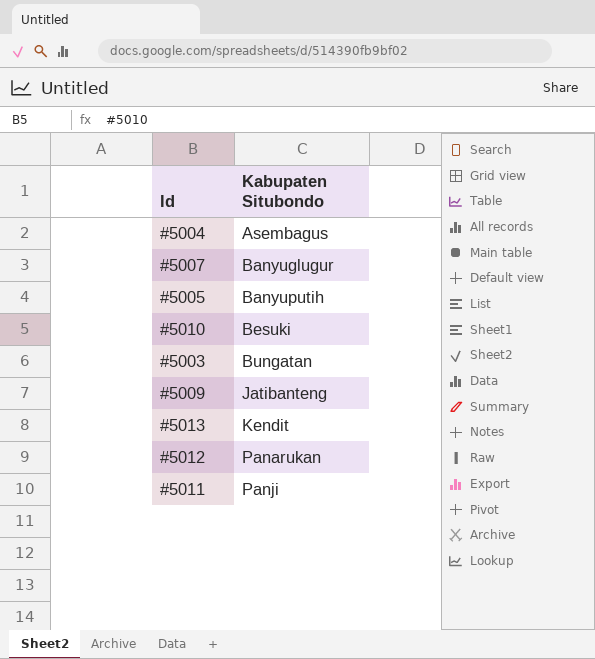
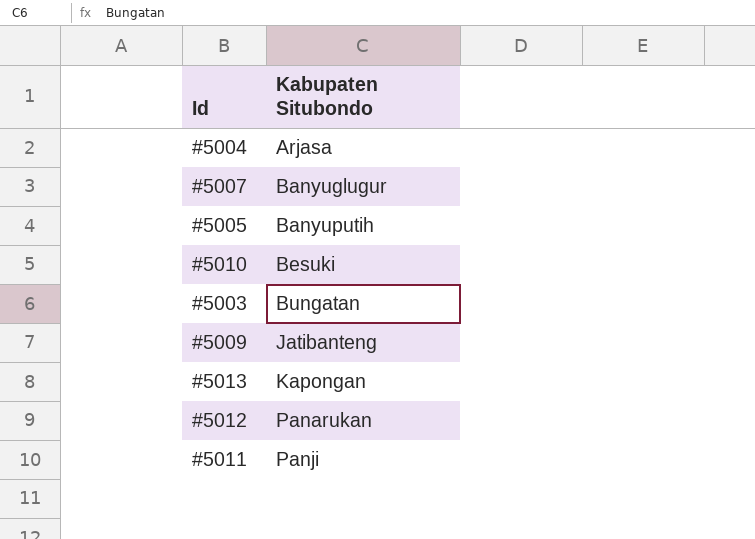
#5004 | Kabupaten Situbondo: Asembagus -> Arjasa
#5013 | Kabupaten Situbondo: Kendit -> Kapongan

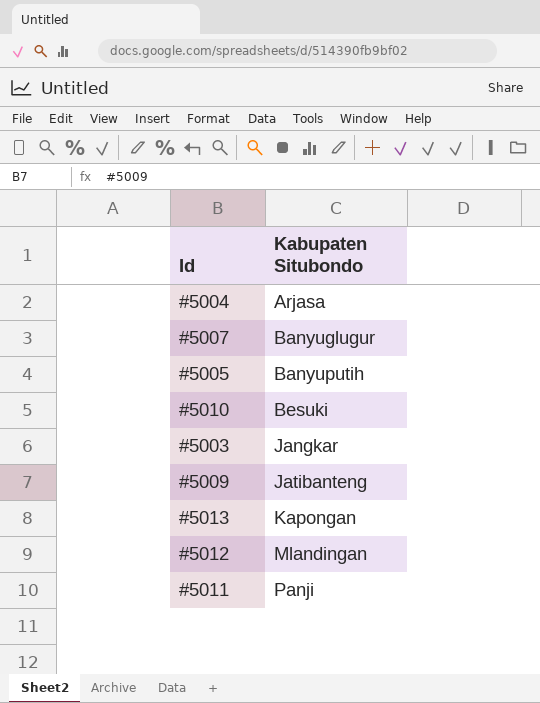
#5003 | Kabupaten Situbondo: Bungatan -> Jangkar
#5012 | Kabupaten Situbondo: Panarukan -> Mlandingan

